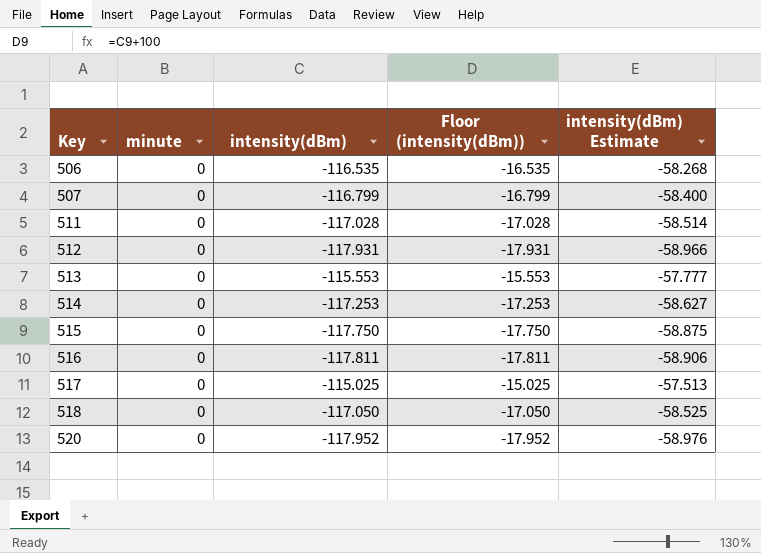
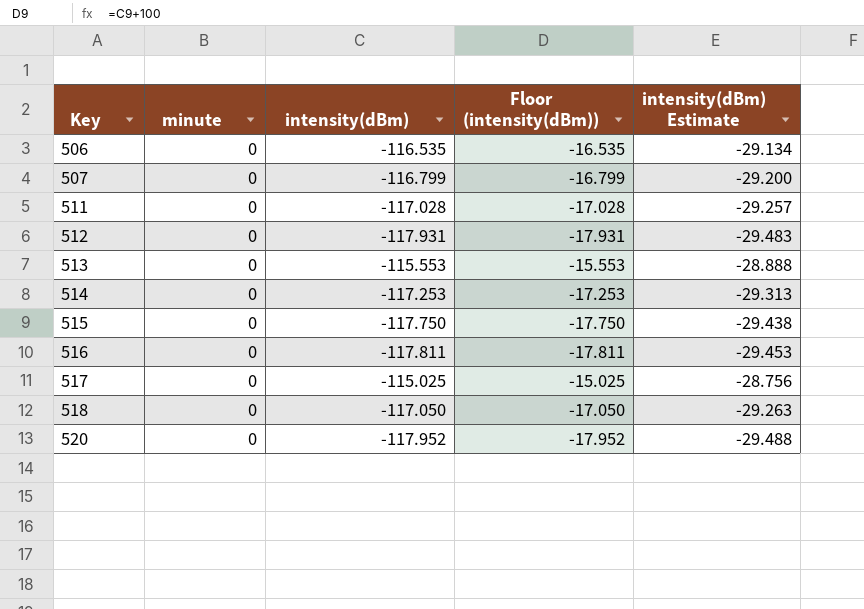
column intensity(dBm) Estimate | formula: [intensity(dBm)] * 0.5 -> [intensity(dBm)] * 0.25

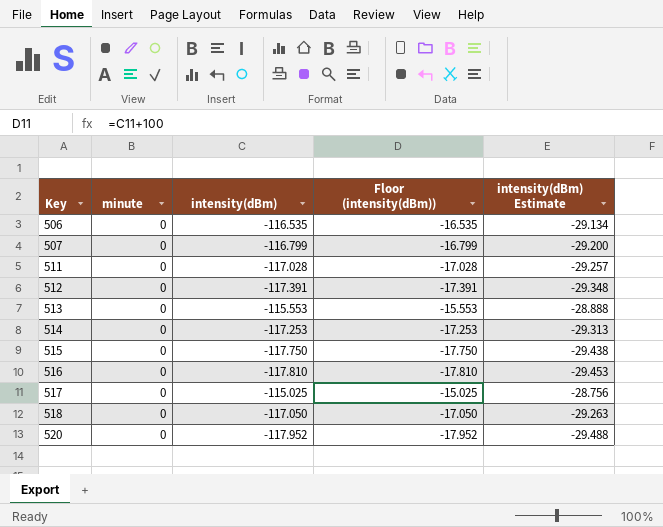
512 | intensity(dBm): -117.931 -> -117.391
512 | Floor (intensity(dBm)): -17.931 -> -17.391
512 | intensity(dBm) Estimate: -29.483 -> -29.348
516 | intensity(dBm): -117.811 -> -117.810
516 | Floor (intensity(dBm)): -17.811 -> -17.810

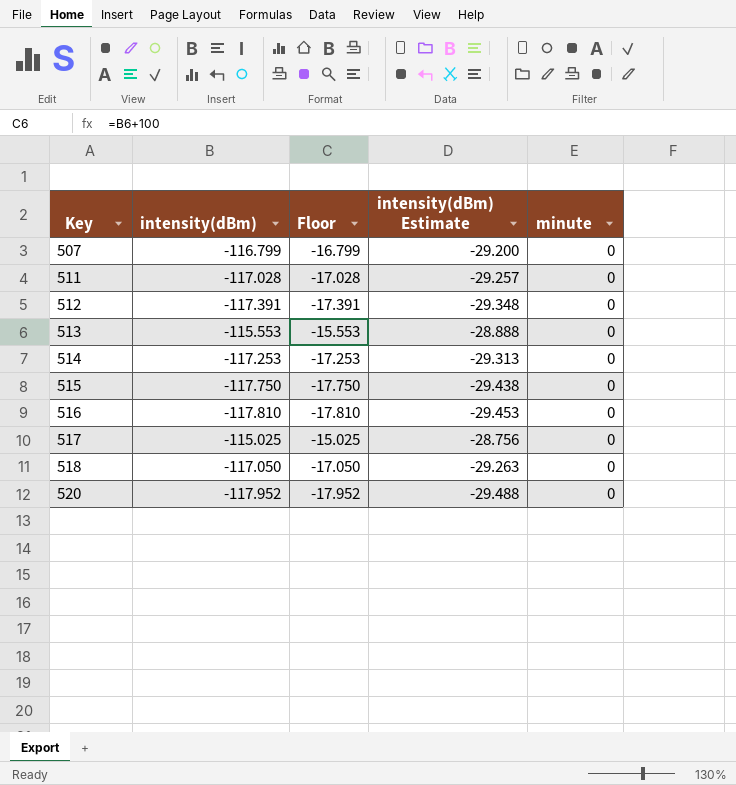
column name: Floor (intensity(dBm)) -> Floor
column minute | position: 2 -> 5
row 506: 0 | -116.535 | -16.535 | -29.134 -> none

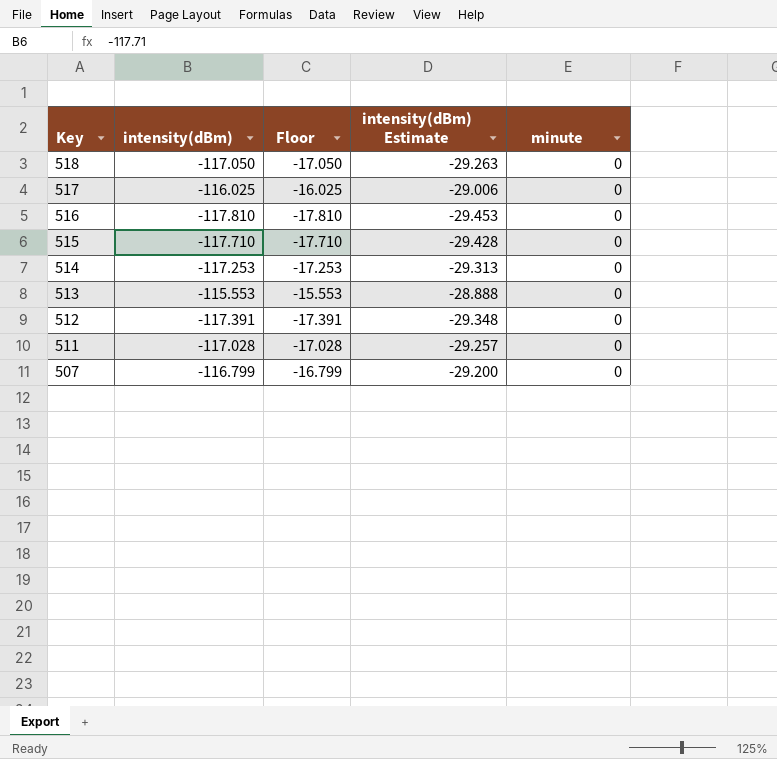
row order: Key ascending -> Key descending
row 520: -117.952 | -17.952 | -29.488 | 0 -> none
517 | intensity(dBm): -115.025 -> -116.025
517 | Floor: -15.025 -> -16.025
517 | intensity(dBm) Estimate: -28.756 -> -29.006
515 | intensity(dBm): -117.750 -> -117.710
515 | Floor: -17.750 -> -17.710
515 | intensity(dBm) Estimate: -29.438 -> -29.428

